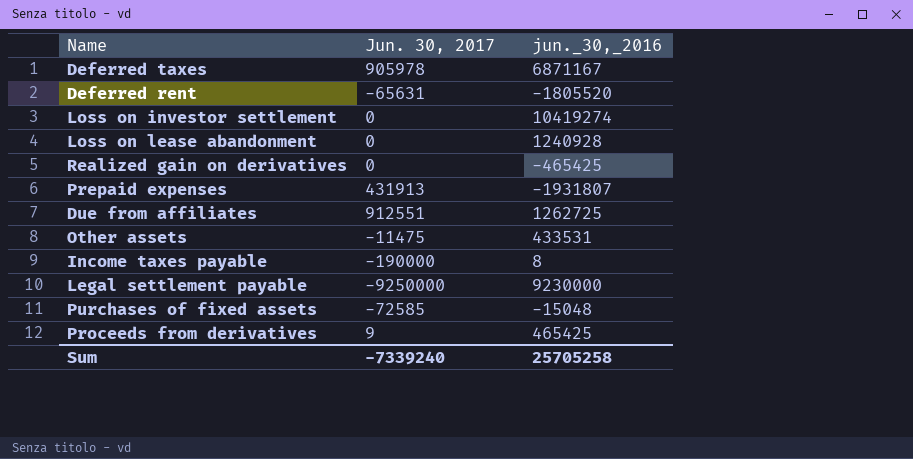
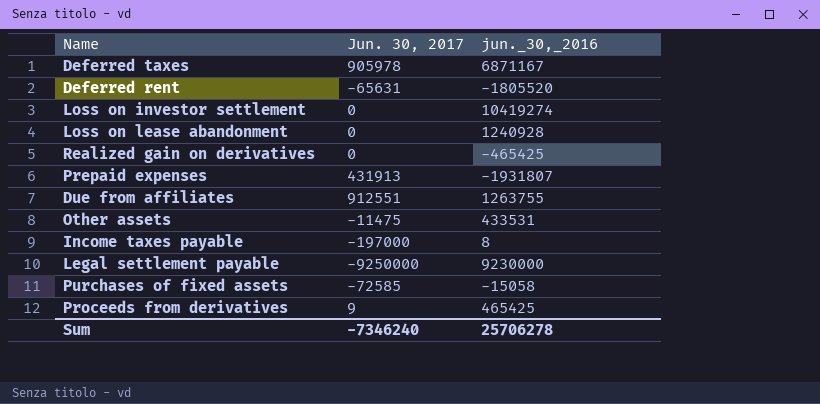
Due from affiliates | jun._30,_2016: 1262725 -> 1263755
Income taxes payable | Jun. 30, 2017: -190000 -> -197000
Purchases of fixed assets | jun._30,_2016: -15048 -> -15058
Sum | Jun. 30, 2017: -7339240 -> -7346240
Sum | jun._30,_2016: 25705258 -> 25706278

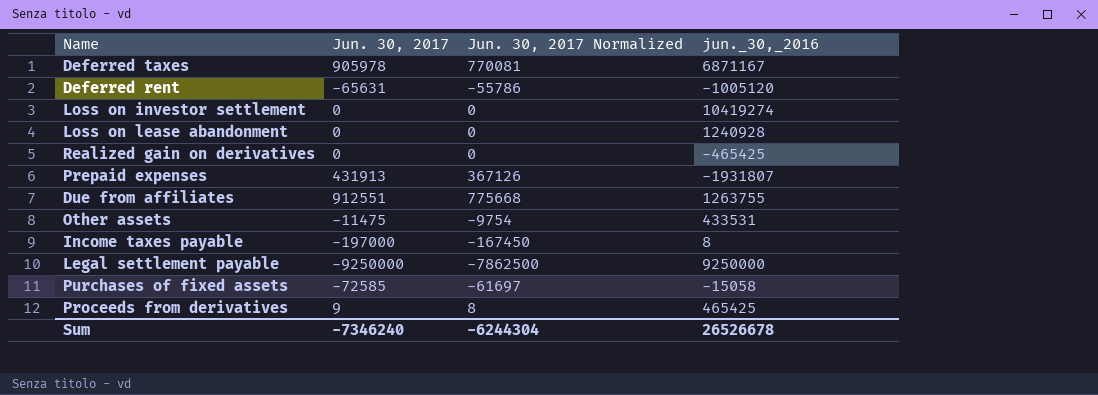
column Jun. 30, 2017 Normalized | formula: none -> [Jun. 30, 2017] * 0.85
Deferred rent | jun._30,_2016: -1805520 -> -1005120
Legal settlement payable | jun._30,_2016: 9230000 -> 9250000
Sum | jun._30,_2016: 25706278 -> 26526678

